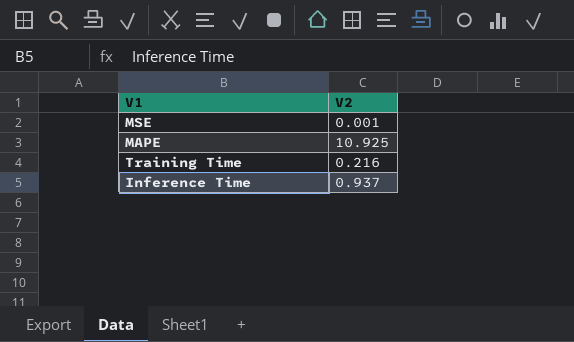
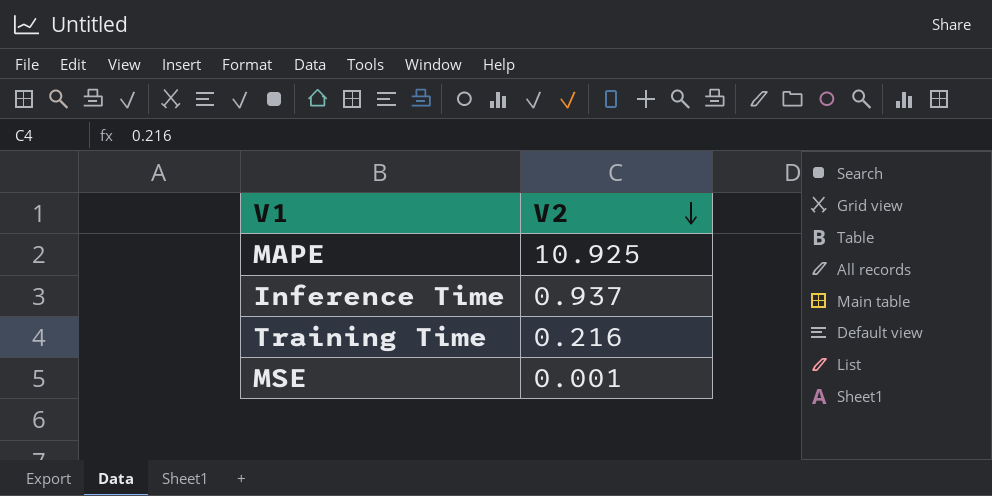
row order: none -> V2 descending

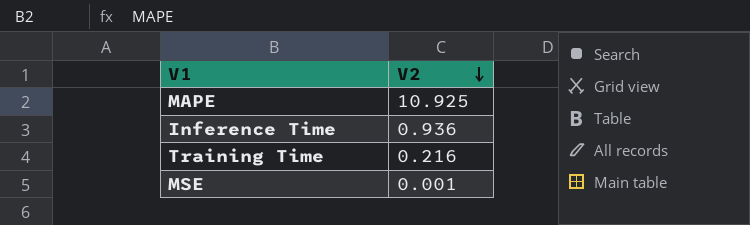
Inference Time | V2: 0.937 -> 0.936

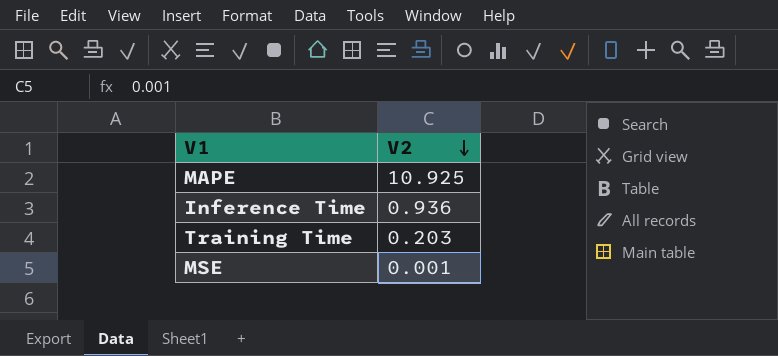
Training Time | V2: 0.216 -> 0.203

